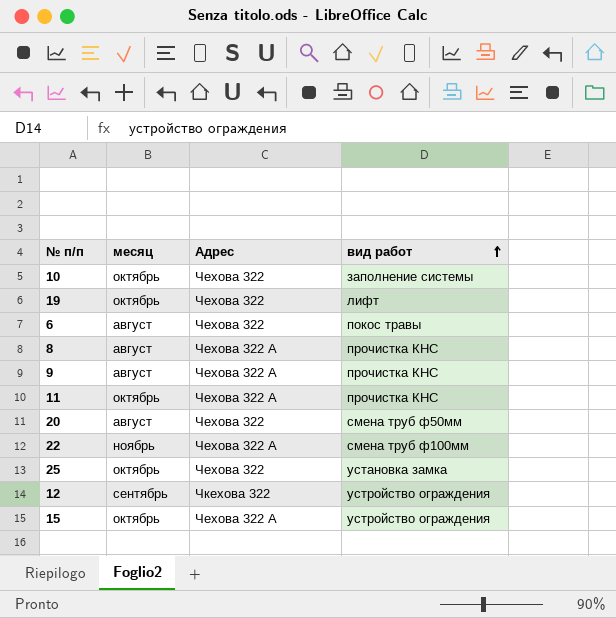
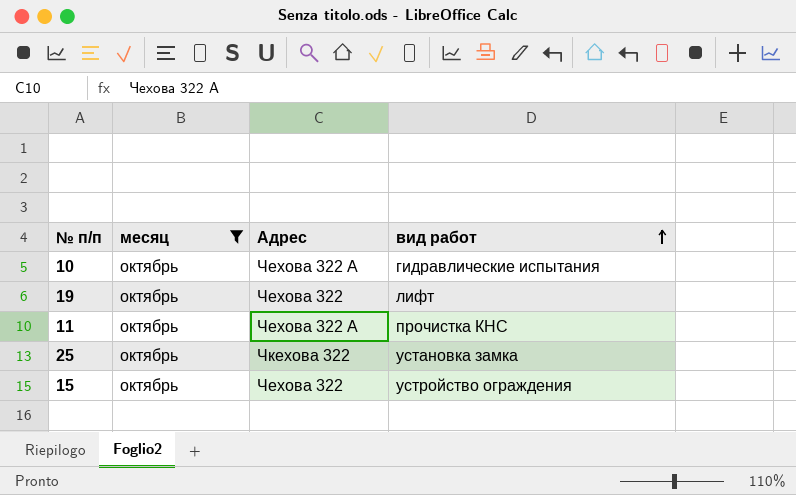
filter: none -> месяц = октябрь
10 | Адрес: Чехова 322 -> Чехова 322 А
10 | вид работ: заполнение системы -> гидравлические испытания
25 | Адрес: Чехова 322 -> Чкехова 322
15 | Адрес: Чехова 322 А -> Чехова 322

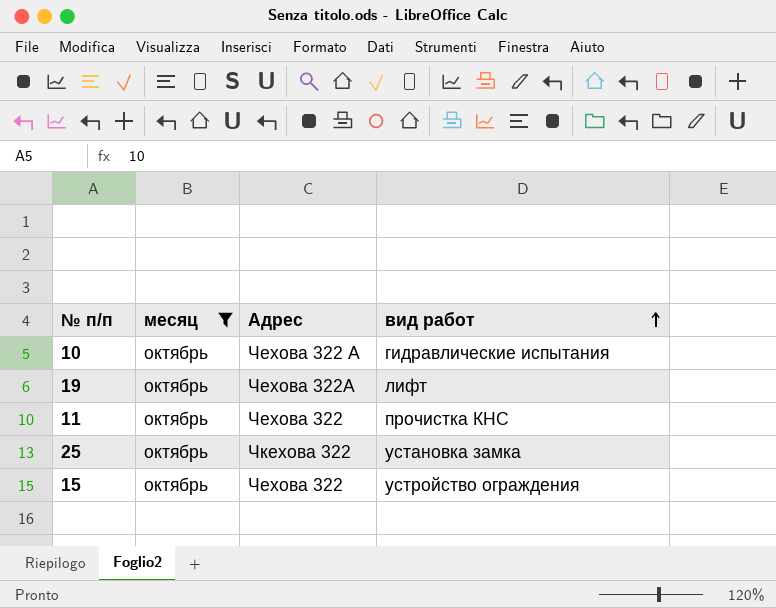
19 | Адрес: Чехова 322 -> Чехова 322А
11 | Адрес: Чехова 322 А -> Чехова 322

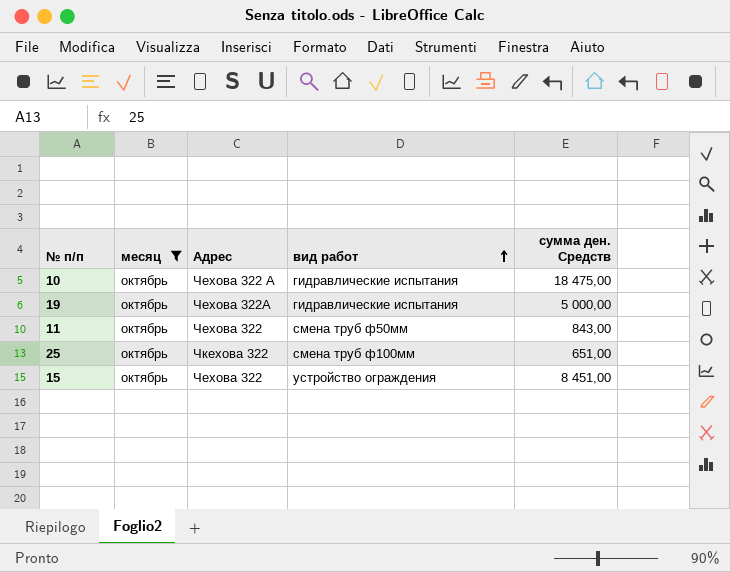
column сумма ден. Средств | position: none -> 5
19 | вид работ: лифт -> гидравлические испытания
11 | вид работ: прочистка КНС -> смена труб ф50мм
25 | вид работ: установка замка -> смена труб ф100мм

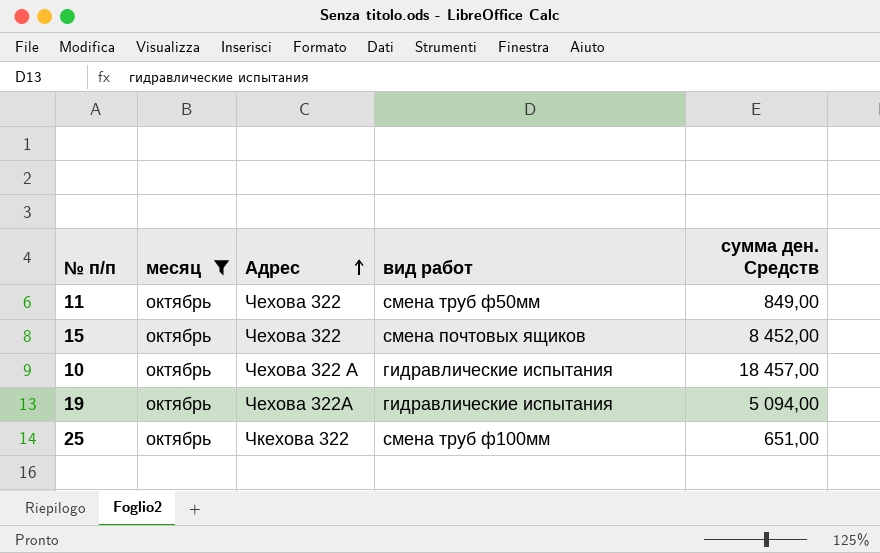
row order: вид работ ascending -> Адрес ascending
11 | сумма ден. Средств: 843,00 -> 849,00
15 | вид работ: устройство ограждения -> смена почтовых ящиков
15 | сумма ден. Средств: 8 451,00 -> 8 452,00
10 | сумма ден. Средств: 18 475,00 -> 18 457,00
19 | сумма ден. Средств: 5 000,00 -> 5 094,00

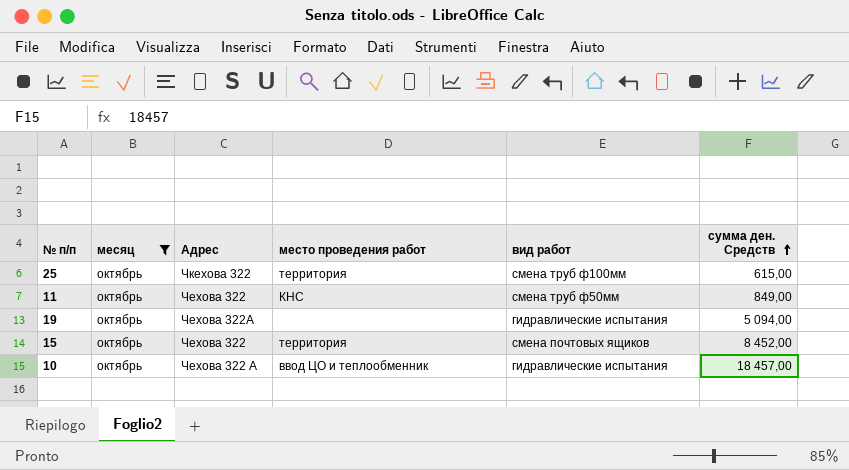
row order: Адрес ascending -> сумма ден. Средств ascending
column место проведения работ | position: none -> 4
25 | сумма ден. Средств: 651,00 -> 615,00

